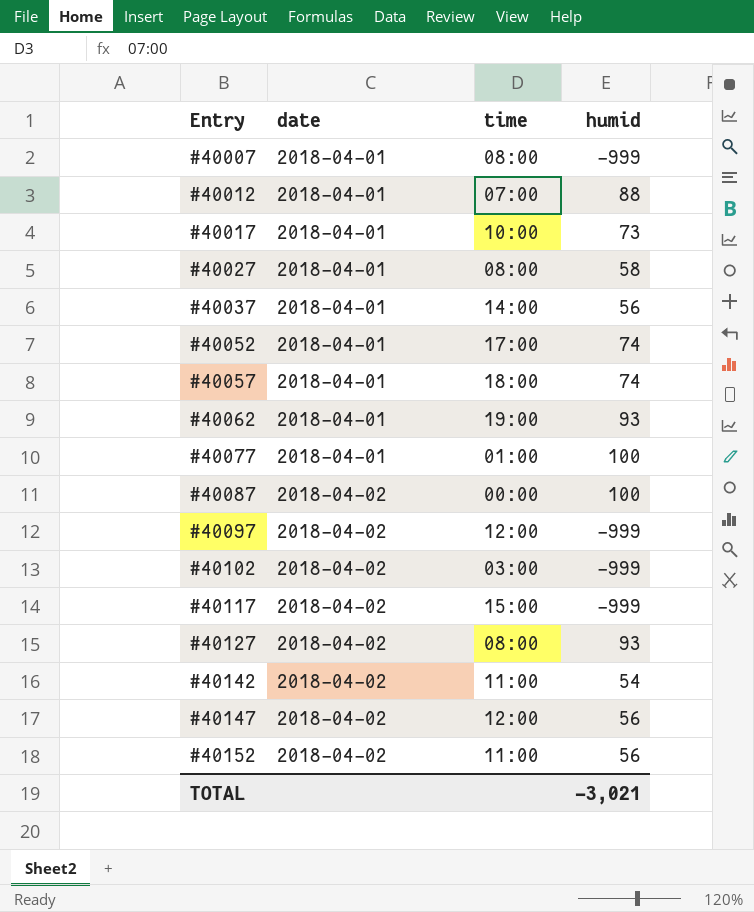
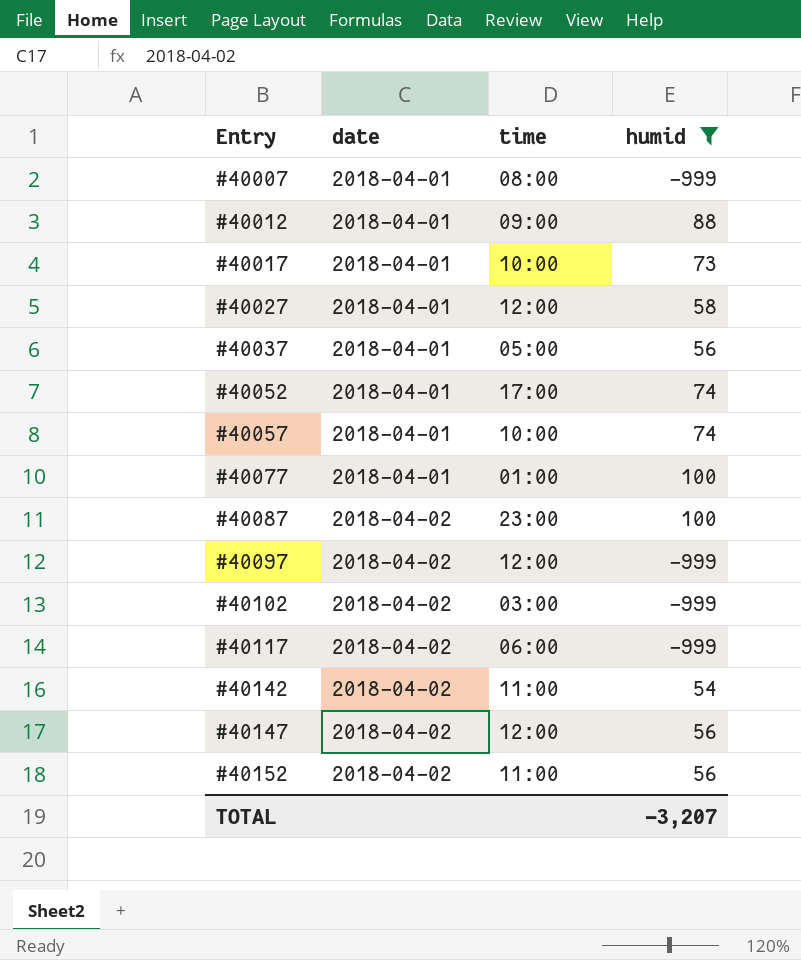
filter: none -> humid != 93
#40012 | time: 07:00 -> 09:00
#40027 | time: 08:00 -> 12:00
#40037 | time: 14:00 -> 05:00
#40057 | time: 18:00 -> 10:00
#40087 | time: 00:00 -> 23:00
#40117 | time: 15:00 -> 06:00
TOTAL | humid: -3,021 -> -3,207

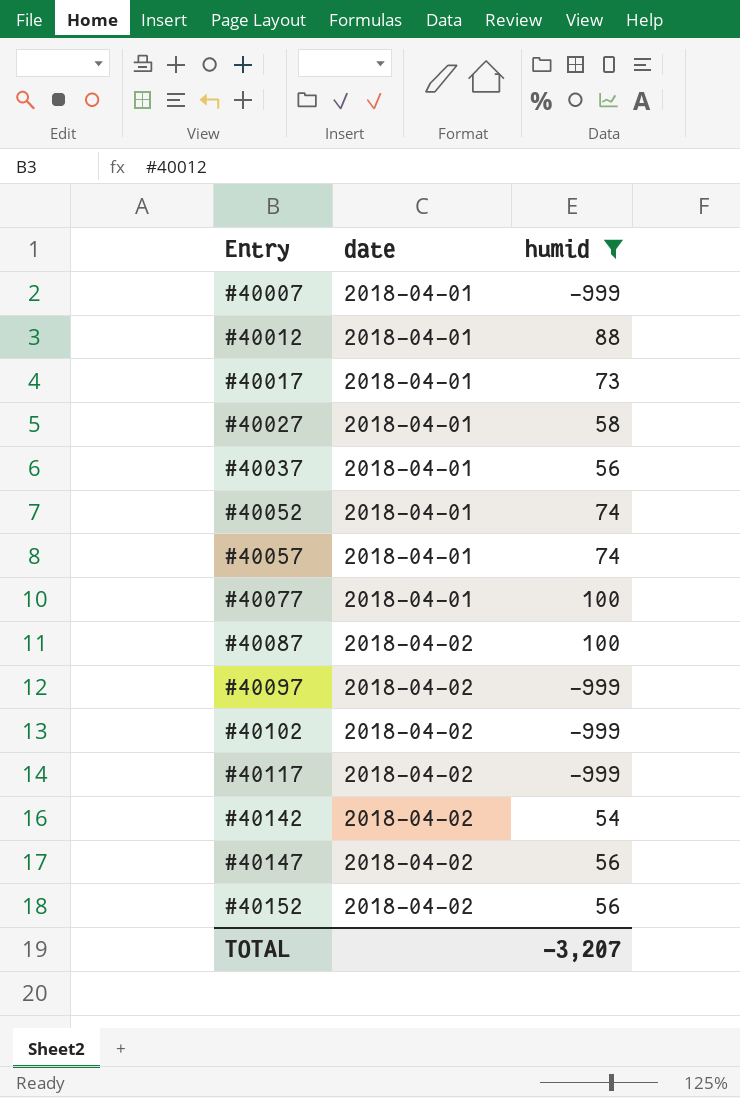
column time | position: 3 -> none

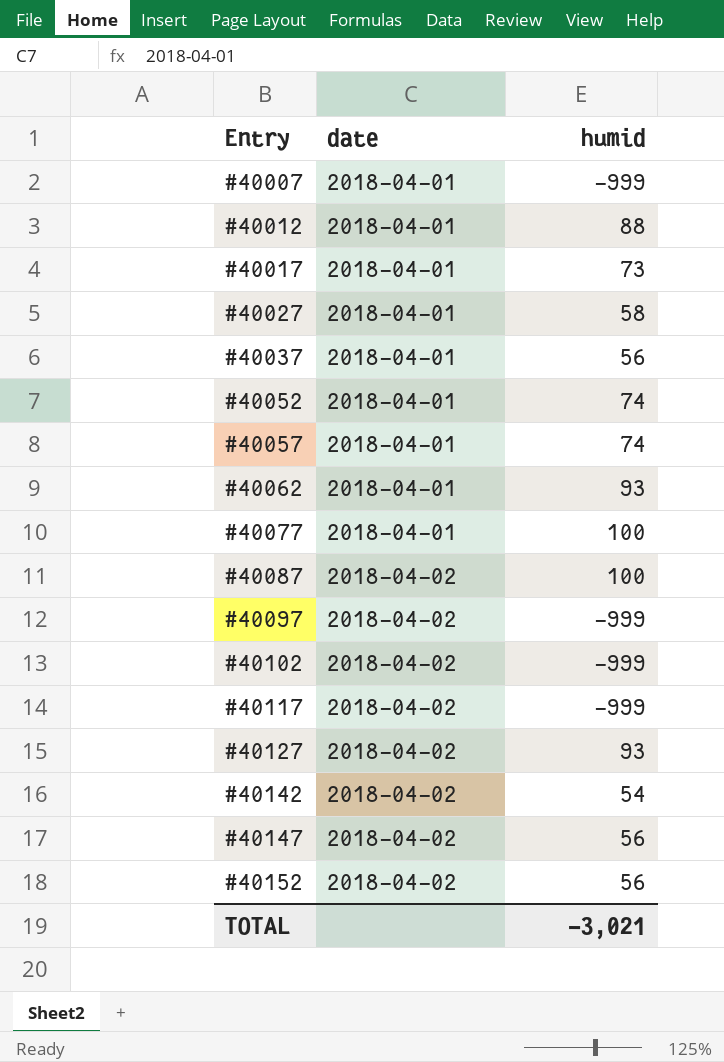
filter: humid != 93 -> none
TOTAL | humid: -3,207 -> -3,021

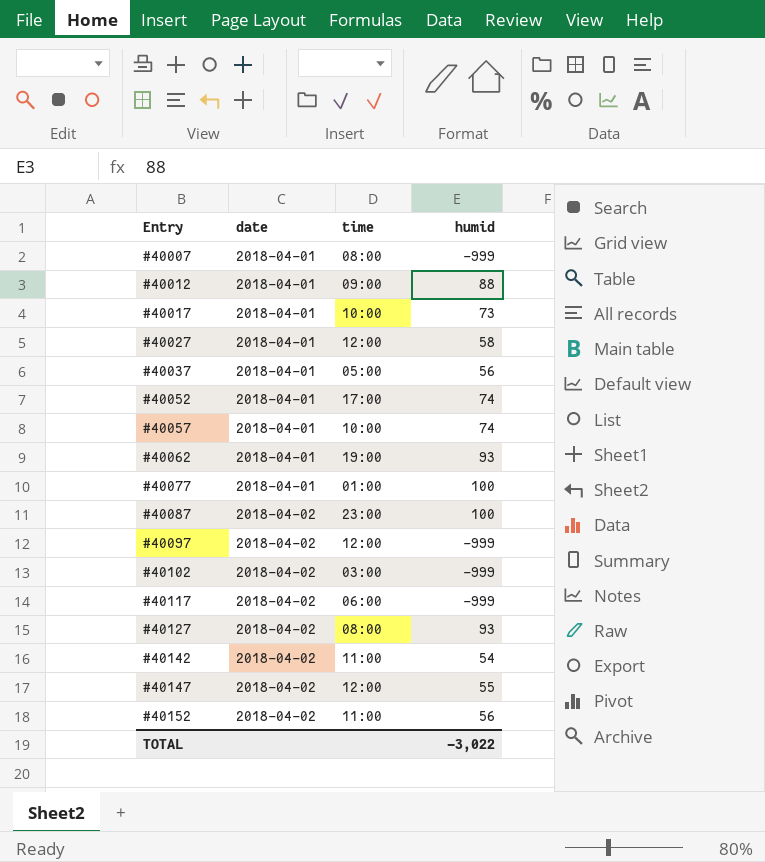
column time | position: none -> 3
#40147 | humid: 56 -> 55
TOTAL | humid: -3,021 -> -3,022

